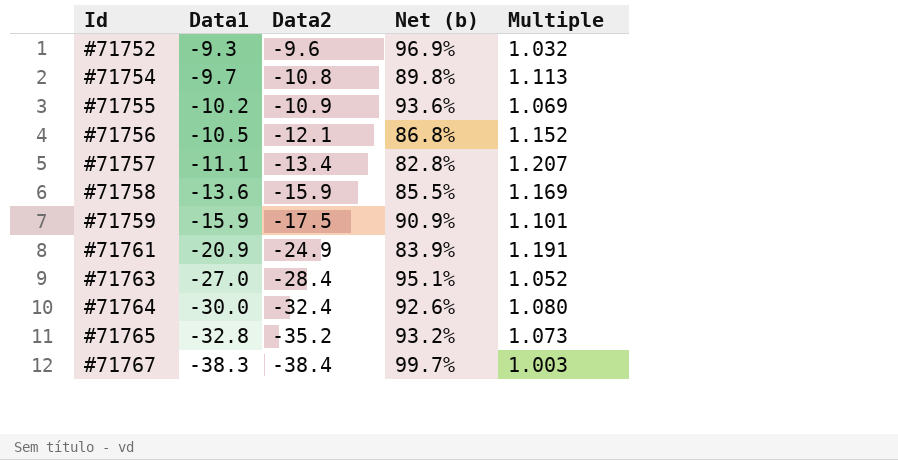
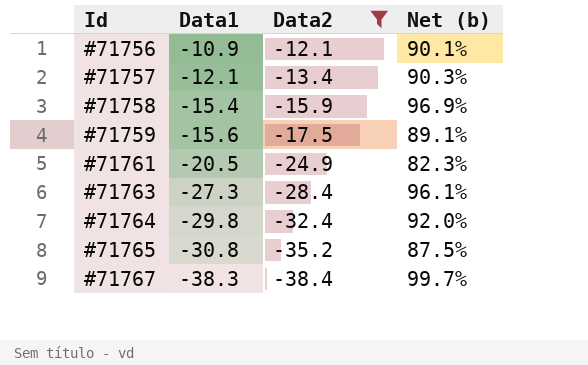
filter: none -> Data2 <= -12.1
column Multiple | formula: [Data2] / [Data1] -> none
#71756 | Data1: -10.5 -> -10.9
#71756 | Net (b): 86.8% -> 90.1%
#71757 | Data1: -11.1 -> -12.1
#71757 | Net (b): 82.8% -> 90.3%
#71758 | Data1: -13.6 -> -15.4
#71758 | Net (b): 85.5% -> 96.9%
#71759 | Data1: -15.9 -> -15.6
#71759 | Net (b): 90.9% -> 89.1%
#71761 | Data1: -20.9 -> -20.5
#71761 | Net (b): 83.9% -> 82.3%
#71763 | Data1: -27.0 -> -27.3
#71763 | Net (b): 95.1% -> 96.1%
#71764 | Data1: -30.0 -> -29.8
#71764 | Net (b): 92.6% -> 92.0%
#71765 | Data1: -32.8 -> -30.8
#71765 | Net (b): 93.2% -> 87.5%

